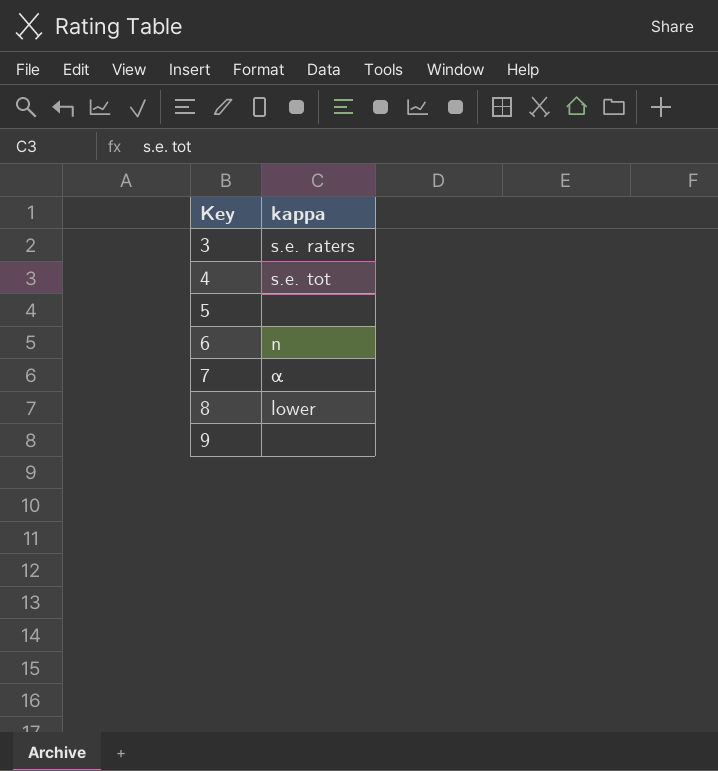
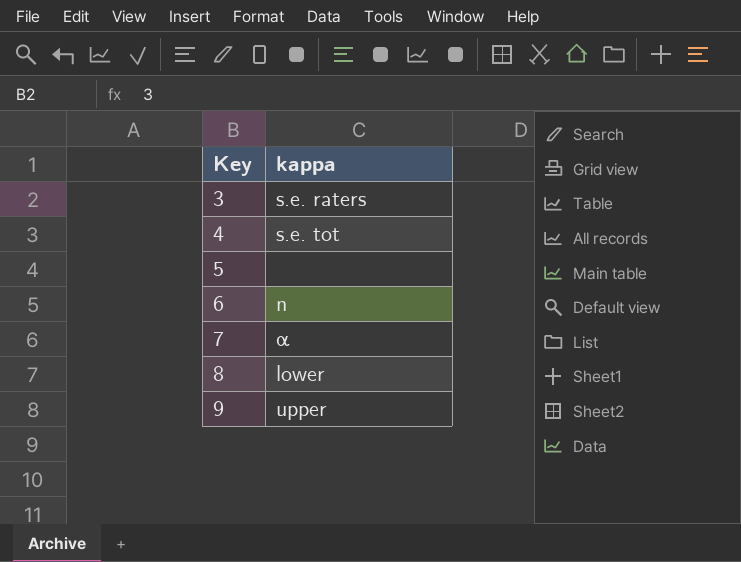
9 | kappa: none -> upper

